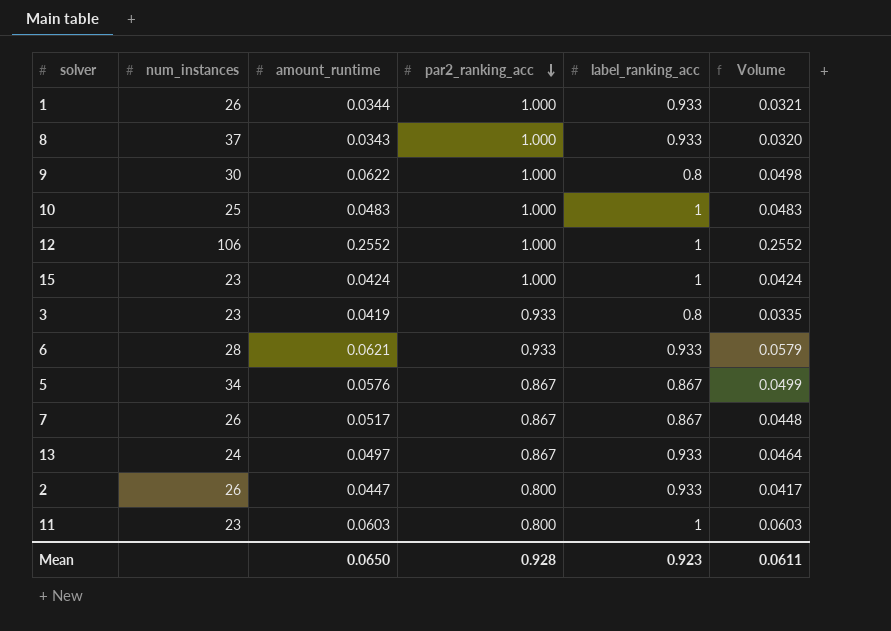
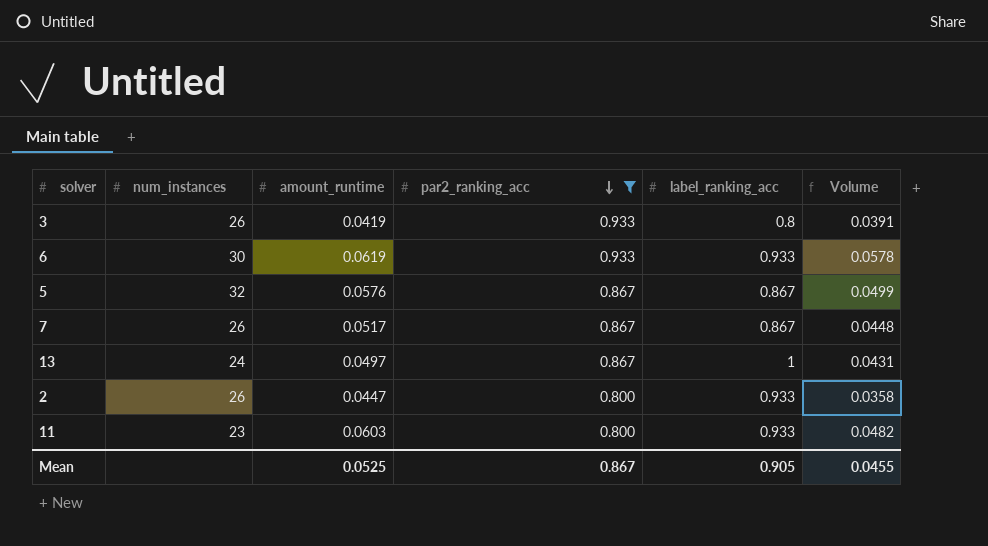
filter: none -> par2_ranking_acc != 1.000
column Volume | formula: [amount_runtime] * [label_ranking_acc] -> [amount_runtime] * [par2_ranking_acc]
3 | num_instances: 23 -> 26
6 | num_instances: 28 -> 30
6 | amount_runtime: 0.0621 -> 0.0619
5 | num_instances: 34 -> 32
13 | label_ranking_acc: 0.933 -> 1
11 | label_ranking_acc: 1 -> 0.933
Mean | amount_runtime: 0.0650 -> 0.0525
Mean | par2_ranking_acc: 0.928 -> 0.867
Mean | label_ranking_acc: 0.923 -> 0.905
Mean | Volume: 0.0611 -> 0.0455

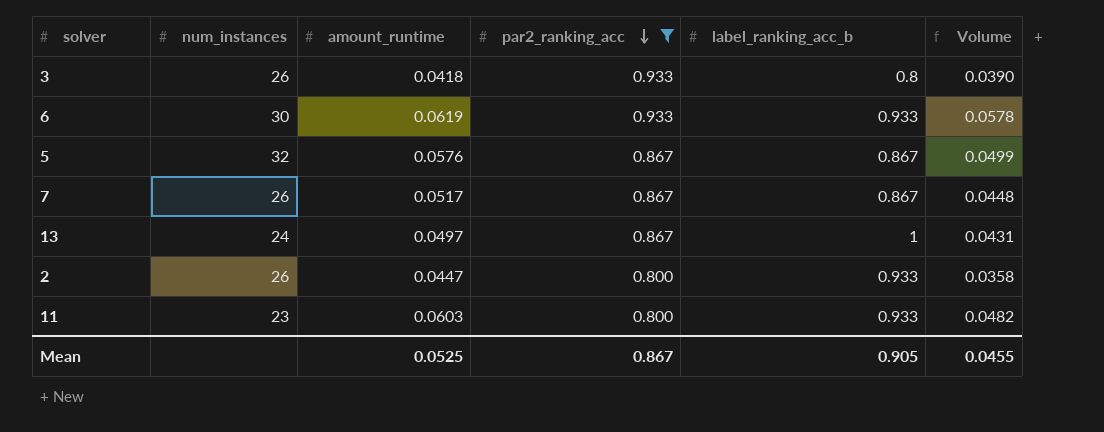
column name: label_ranking_acc -> label_ranking_acc_b
3 | amount_runtime: 0.0419 -> 0.0418
3 | Volume: 0.0391 -> 0.0390

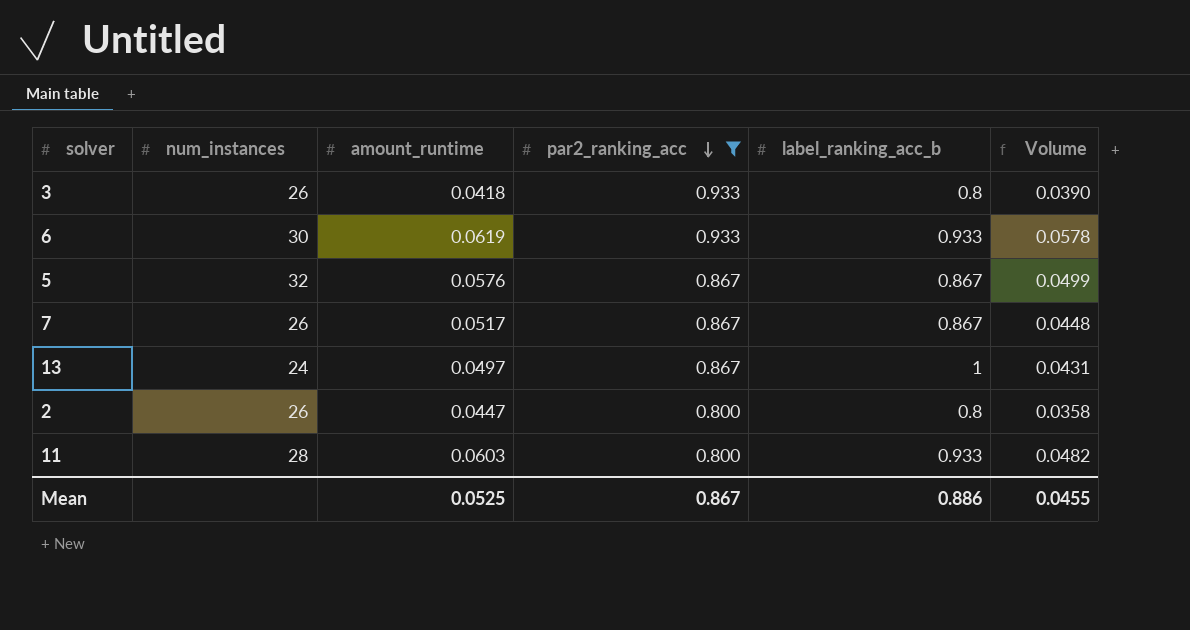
2 | label_ranking_acc_b: 0.933 -> 0.8
11 | num_instances: 23 -> 28
Mean | label_ranking_acc_b: 0.905 -> 0.886

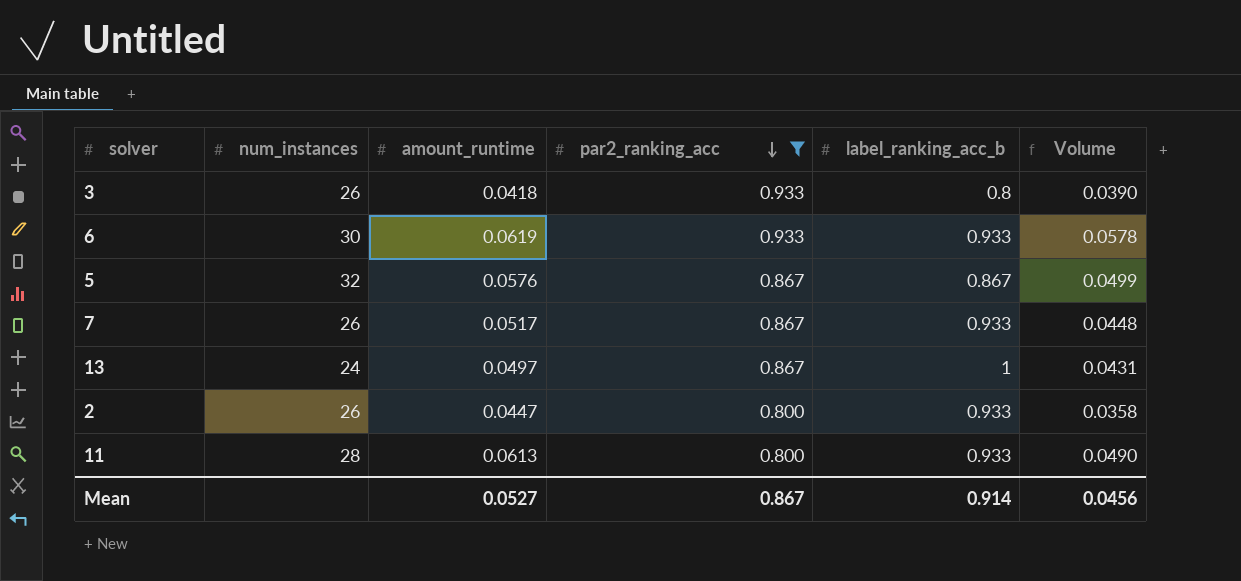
7 | label_ranking_acc_b: 0.867 -> 0.933
2 | label_ranking_acc_b: 0.8 -> 0.933
11 | amount_runtime: 0.0603 -> 0.0613
11 | Volume: 0.0482 -> 0.0490
Mean | amount_runtime: 0.0525 -> 0.0527
Mean | label_ranking_acc_b: 0.886 -> 0.914
Mean | Volume: 0.0455 -> 0.0456

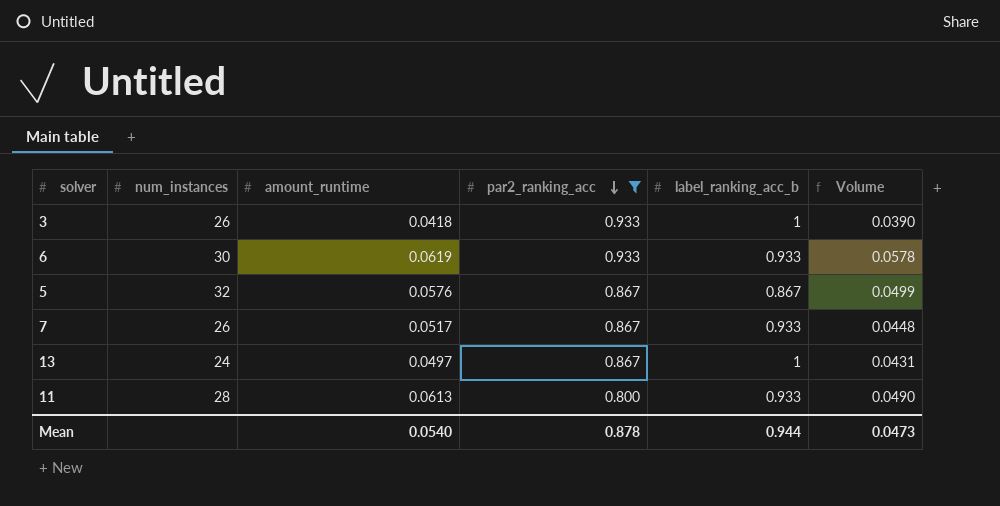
row 2: 26 | 0.0447 | 0.800 | 0.933 | 0.0358 -> none
3 | label_ranking_acc_b: 0.8 -> 1
Mean | amount_runtime: 0.0527 -> 0.0540
Mean | par2_ranking_acc: 0.867 -> 0.878
Mean | label_ranking_acc_b: 0.914 -> 0.944
Mean | Volume: 0.0456 -> 0.0473

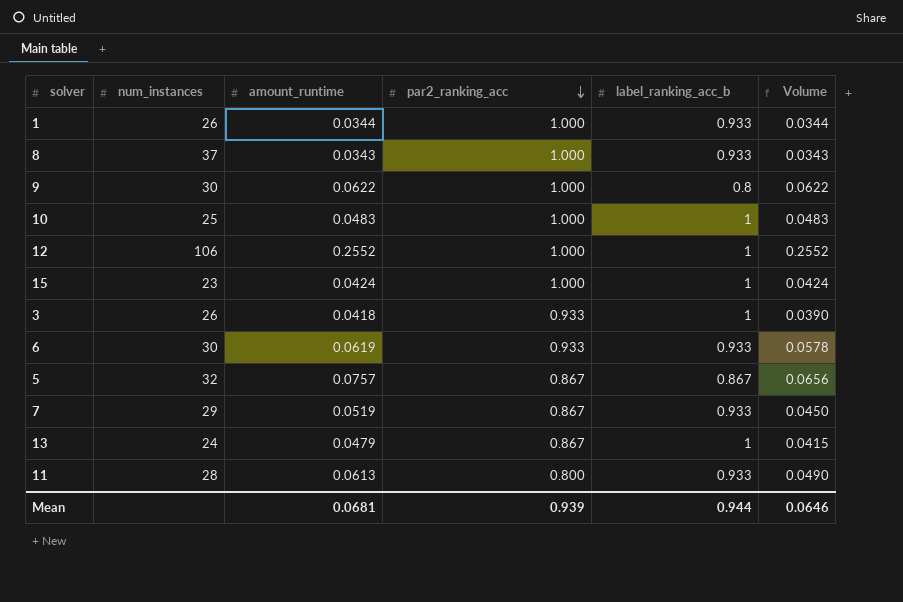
filter: par2_ranking_acc != 1.000 -> none
5 | amount_runtime: 0.0576 -> 0.0757
5 | Volume: 0.0499 -> 0.0656
7 | num_instances: 26 -> 29
7 | amount_runtime: 0.0517 -> 0.0519
7 | Volume: 0.0448 -> 0.0450
13 | amount_runtime: 0.0497 -> 0.0479
13 | Volume: 0.0431 -> 0.0415
Mean | amount_runtime: 0.0540 -> 0.0681
Mean | par2_ranking_acc: 0.878 -> 0.939
Mean | Volume: 0.0473 -> 0.0646

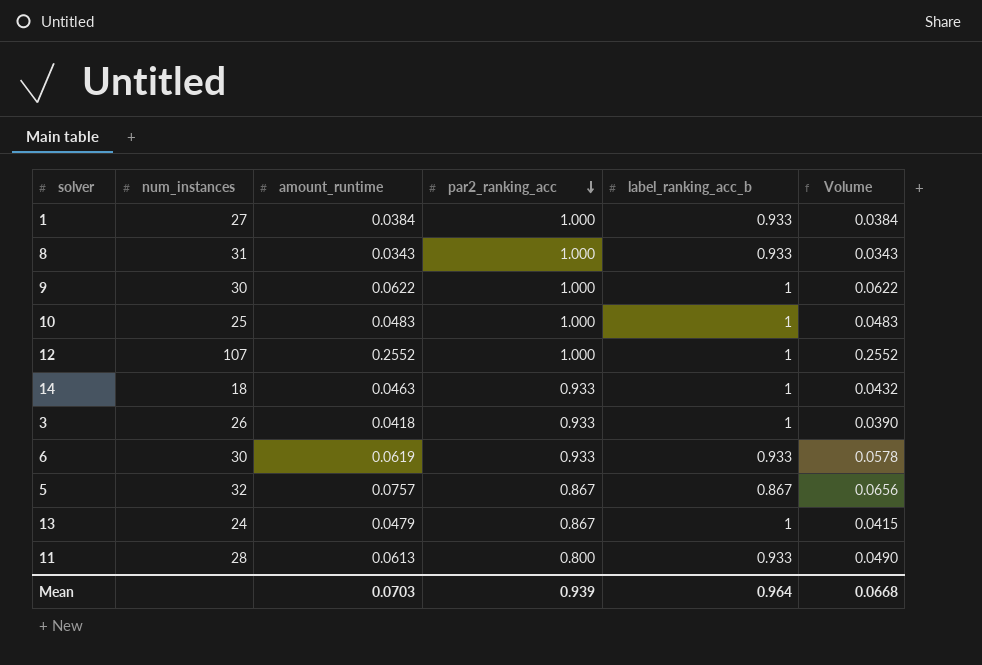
row 15: 23 | 0.0424 | 1.000 | 1 | 0.0424 -> none
row 7: 29 | 0.0519 | 0.867 | 0.933 | 0.0450 -> none
1 | num_instances: 26 -> 27
1 | amount_runtime: 0.0344 -> 0.0384
1 | Volume: 0.0344 -> 0.0384
8 | num_instances: 37 -> 31
9 | label_ranking_acc_b: 0.8 -> 1
12 | num_instances: 106 -> 107
row 14: none -> 18 | 0.0463 | 0.933 | 1 | 0.0432
Mean | amount_runtime: 0.0681 -> 0.0703
Mean | label_ranking_acc_b: 0.944 -> 0.964
Mean | Volume: 0.0646 -> 0.0668

